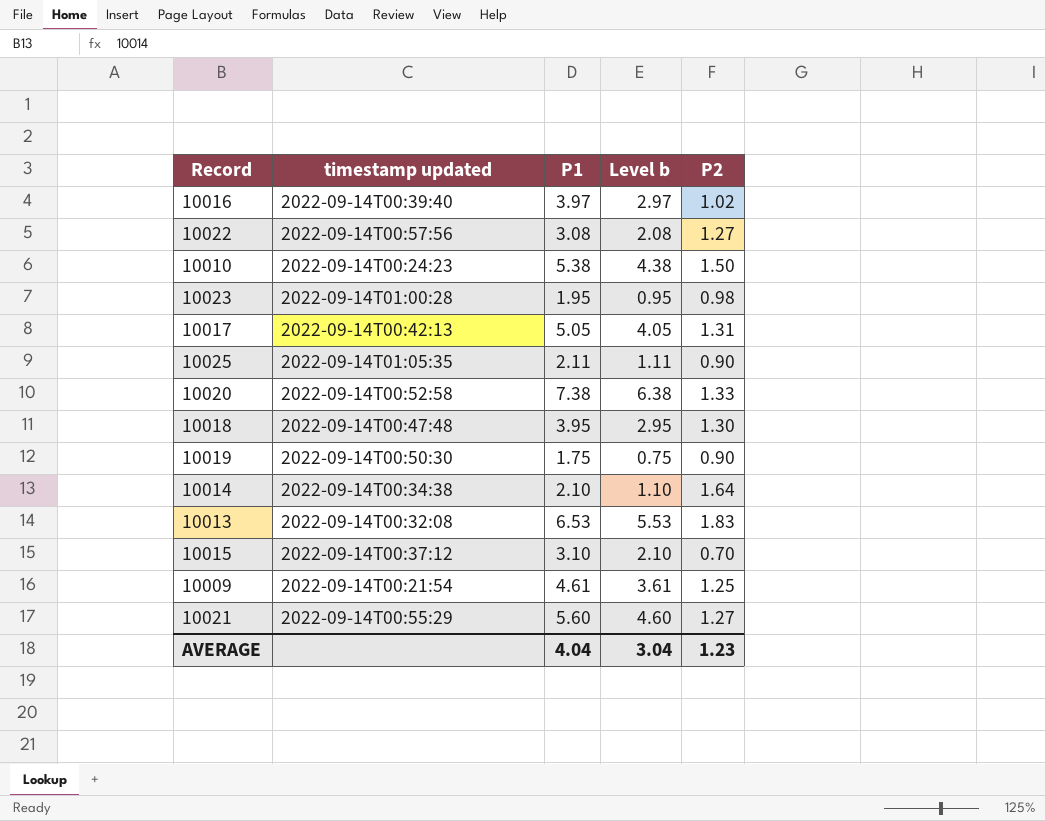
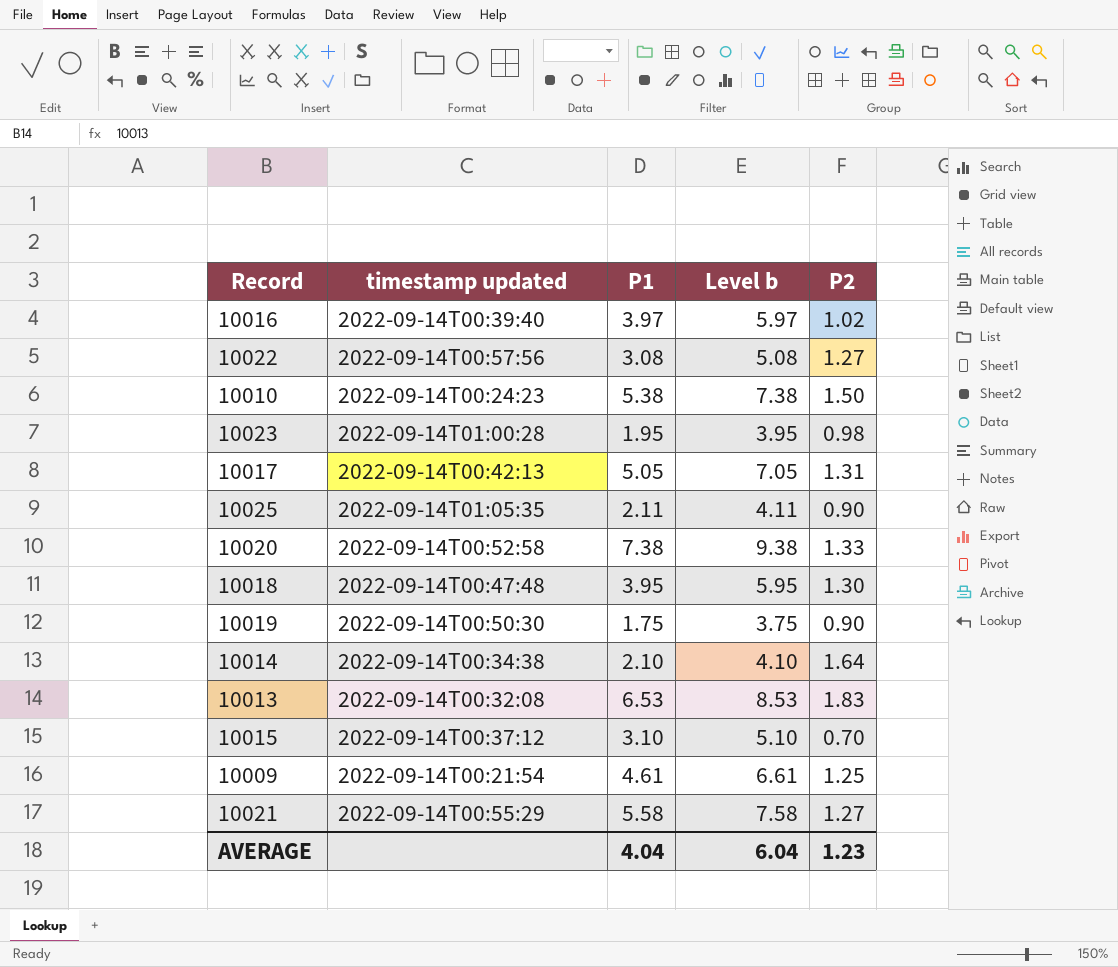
column Level b | formula: [P1] - 1 -> [P1] + 2
10021 | P1: 5.60 -> 5.58
AVERAGE | Level b: 3.04 -> 6.04

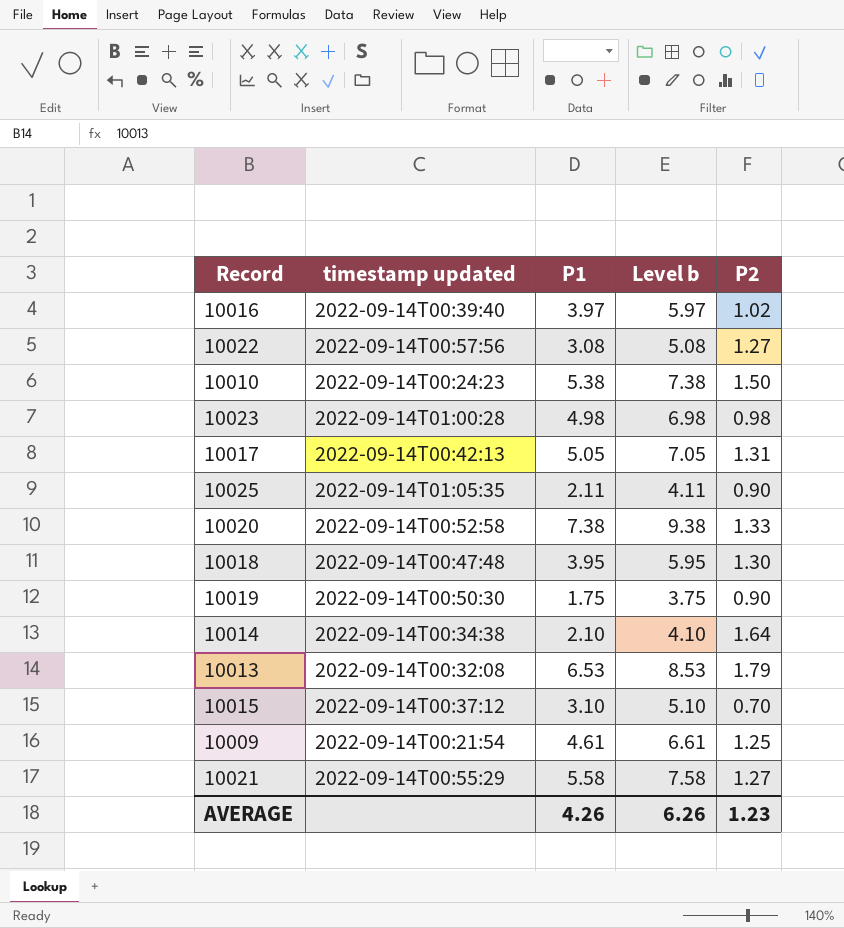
10023 | P1: 1.95 -> 4.98
10023 | Level b: 3.95 -> 6.98
10013 | P2: 1.83 -> 1.79
AVERAGE | P1: 4.04 -> 4.26
AVERAGE | Level b: 6.04 -> 6.26

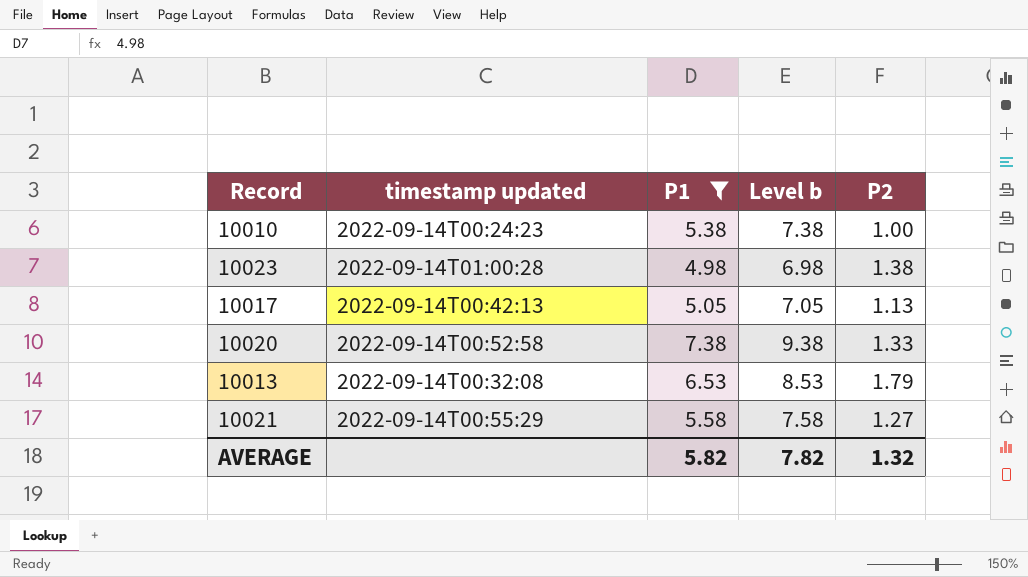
filter: none -> P1 >= 4.98
10010 | P2: 1.50 -> 1.00
10023 | P2: 0.98 -> 1.38
10017 | P2: 1.31 -> 1.13
AVERAGE | P1: 4.26 -> 5.82
AVERAGE | Level b: 6.26 -> 7.82
AVERAGE | P2: 1.23 -> 1.32

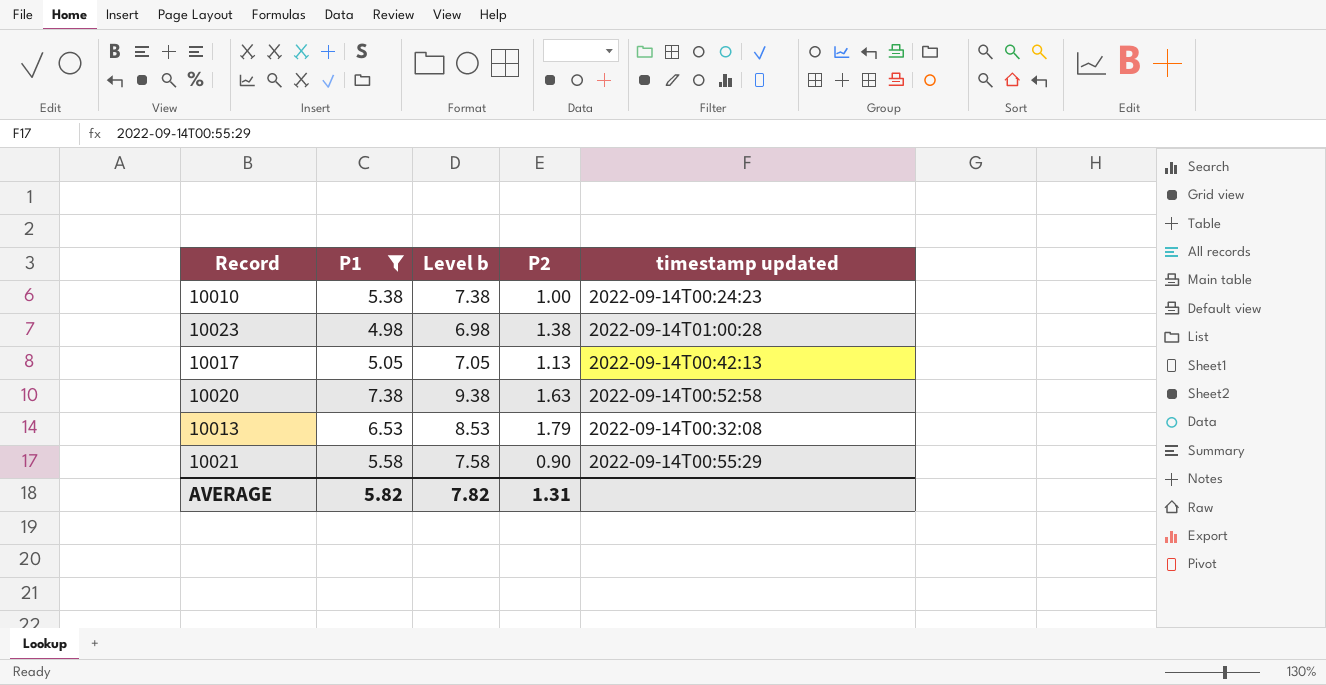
column timestamp updated | position: 2 -> 5
10020 | P2: 1.33 -> 1.63
10021 | P2: 1.27 -> 0.90
AVERAGE | P2: 1.32 -> 1.31

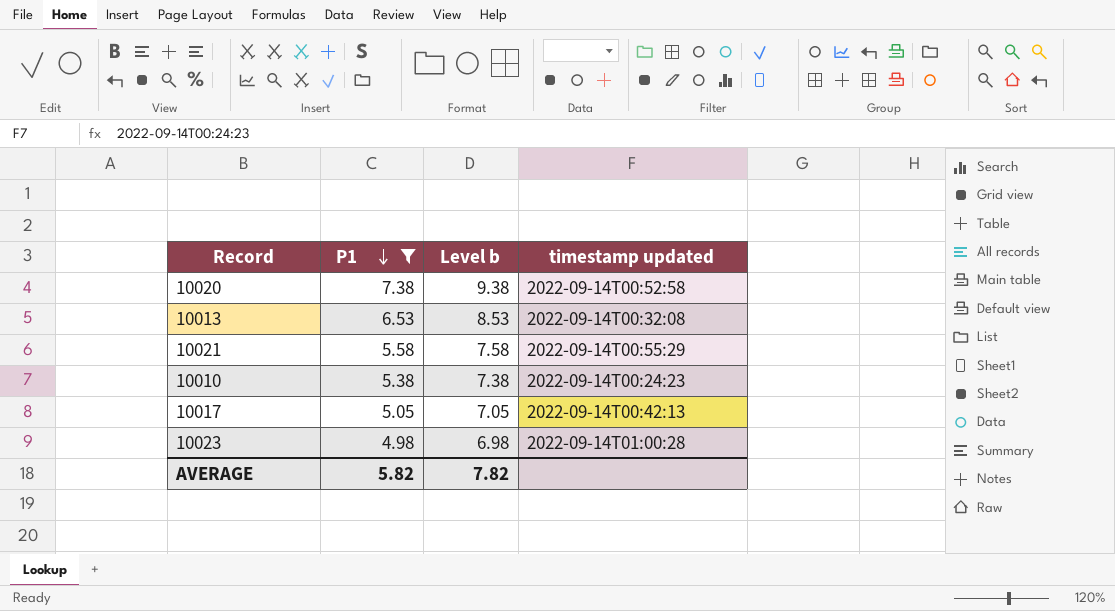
row order: none -> P1 descending
column P2 | position: 4 -> none

